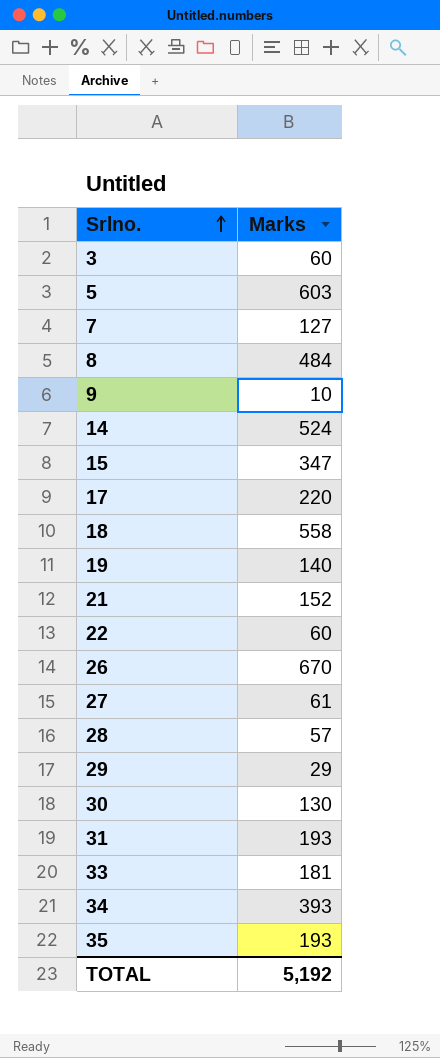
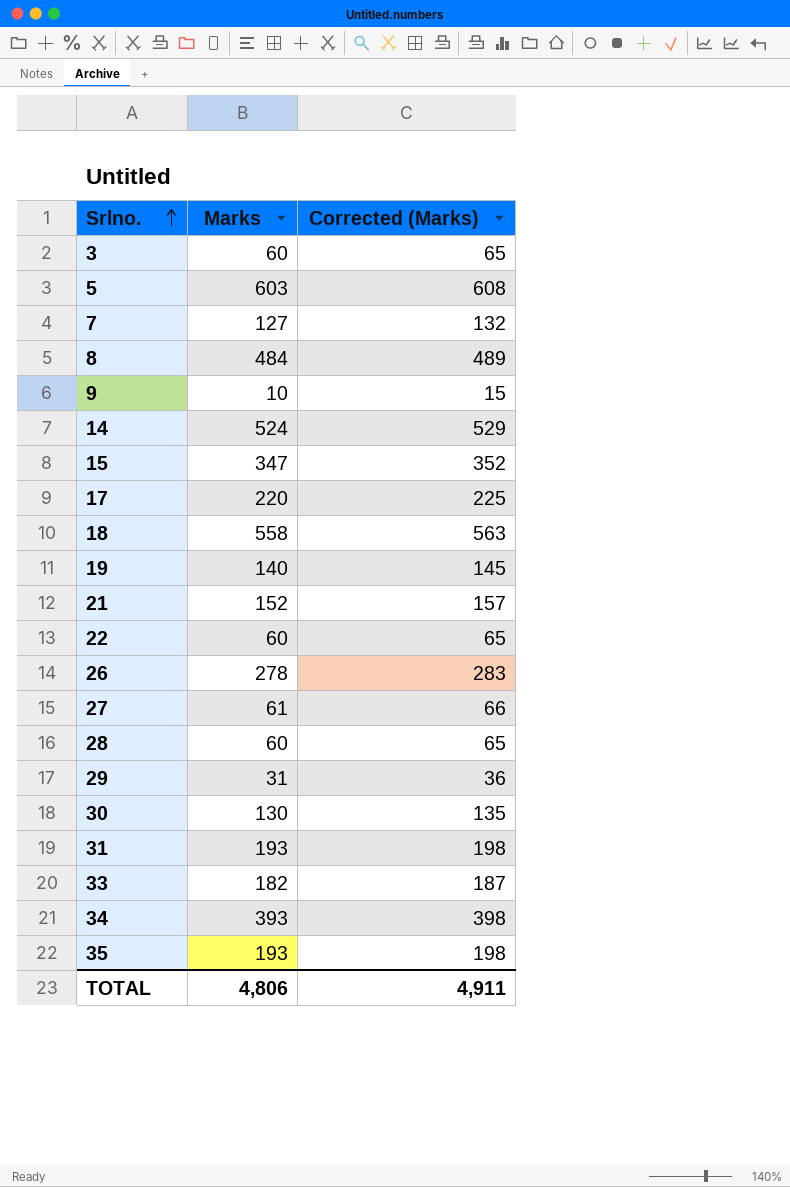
column Corrected (Marks) | formula: none -> [Marks] + 5
26 | Marks: 670 -> 278
28 | Marks: 57 -> 60
29 | Marks: 29 -> 31
33 | Marks: 181 -> 182
TOTAL | Marks: 5,192 -> 4,806

